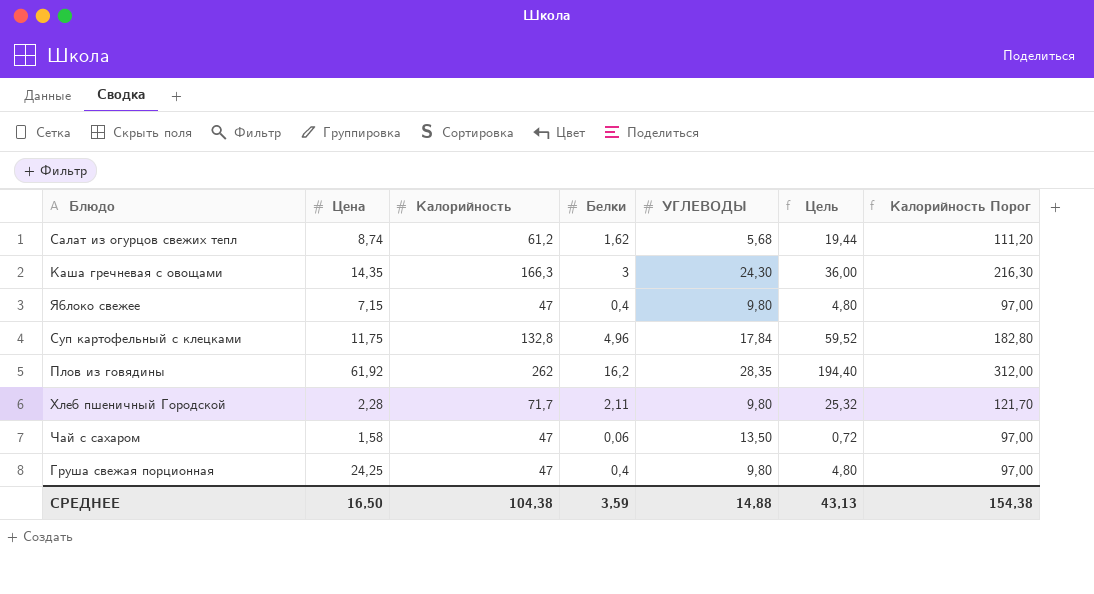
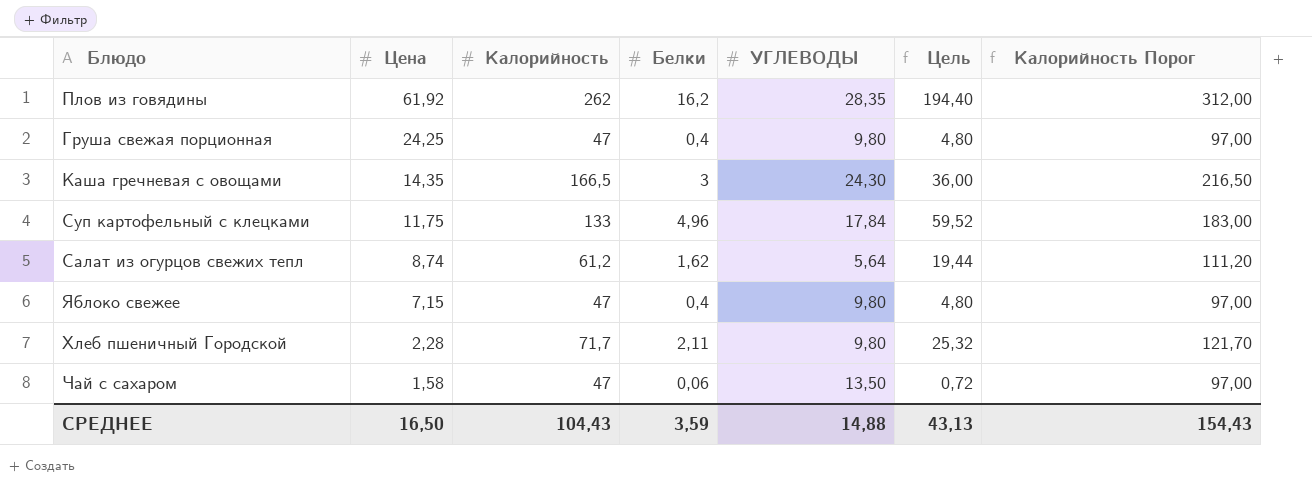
row order: none -> Цена descending
Каша гречневая с овощами | Калорийность: 166,3 -> 166,5
Каша гречневая с овощами | Калорийность Порог: 216,30 -> 216,50
Суп картофельный с клецками | Калорийность: 132,8 -> 133
Суп картофельный с клецками | Калорийность Порог: 182,80 -> 183,00
Салат из огурцов свежих тепл | УГЛЕВОДЫ: 5,68 -> 5,64
СРЕДНЕЕ | Калорийность: 104,38 -> 104,43
СРЕДНЕЕ | Калорийность Порог: 154,38 -> 154,43

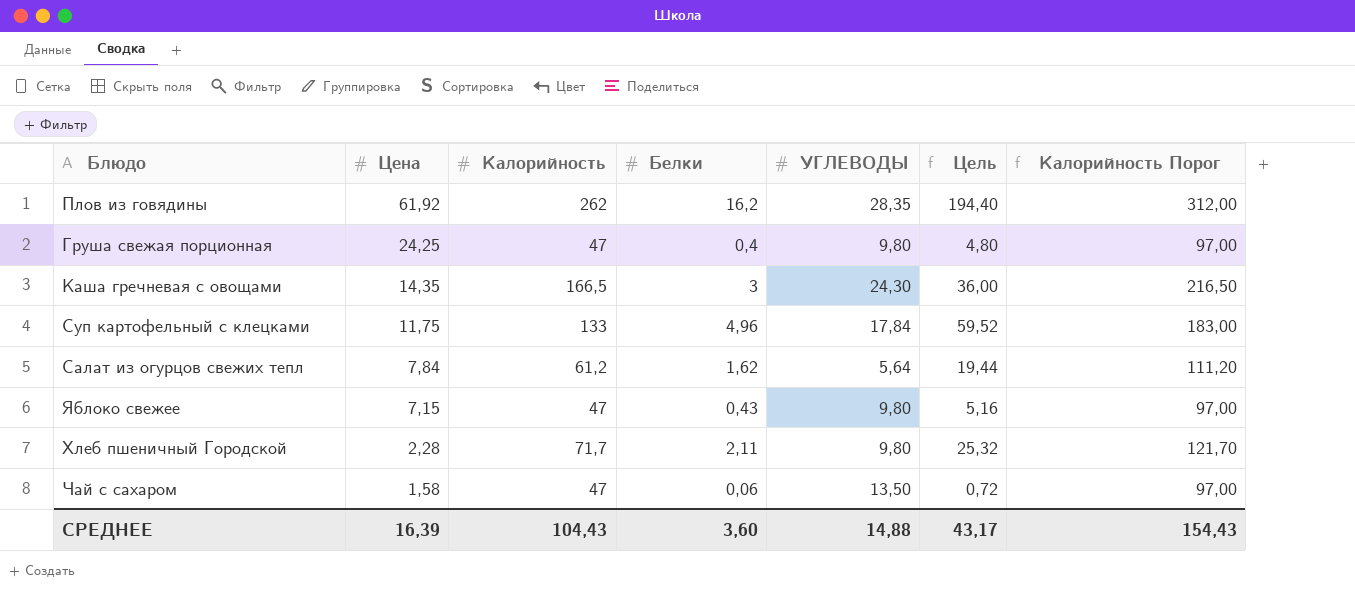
Салат из огурцов свежих тепл | Цена: 8,74 -> 7,84
Яблоко свежее | Белки: 0,4 -> 0,43
Яблоко свежее | Цель: 4,80 -> 5,16
СРЕДНЕЕ | Цена: 16,50 -> 16,39
СРЕДНЕЕ | Белки: 3,59 -> 3,60
СРЕДНЕЕ | Цель: 43,13 -> 43,17

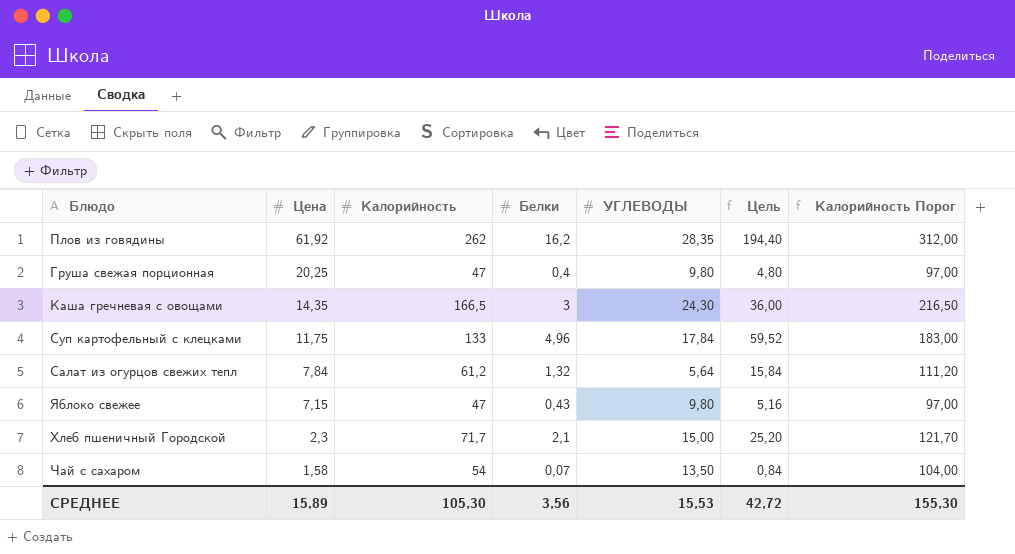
Груша свежая порционная | Цена: 24,25 -> 20,25
Салат из огурцов свежих тепл | Белки: 1,62 -> 1,32
Салат из огурцов свежих тепл | Цель: 19,44 -> 15,84
Хлеб пшеничный Городской | Цена: 2,28 -> 2,3
Хлеб пшеничный Городской | Белки: 2,11 -> 2,1
Хлеб пшеничный Городской | УГЛЕВОДЫ: 9,80 -> 15,00
Хлеб пшеничный Городской | Цель: 25,32 -> 25,20
Чай с сахаром | Калорийность: 47 -> 54
Чай с сахаром | Белки: 0,06 -> 0,07
Чай с сахаром | Цель: 0,72 -> 0,84
Чай с сахаром | Калорийность Порог: 97,00 -> 104,00
СРЕДНЕЕ | Цена: 16,39 -> 15,89
СРЕДНЕЕ | Калорийность: 104,43 -> 105,30
СРЕДНЕЕ | Белки: 3,60 -> 3,56
СРЕДНЕЕ | УГЛЕВОДЫ: 14,88 -> 15,53
СРЕДНЕЕ | Цель: 43,17 -> 42,72
СРЕДНЕЕ | Калорийность Порог: 154,43 -> 155,30

